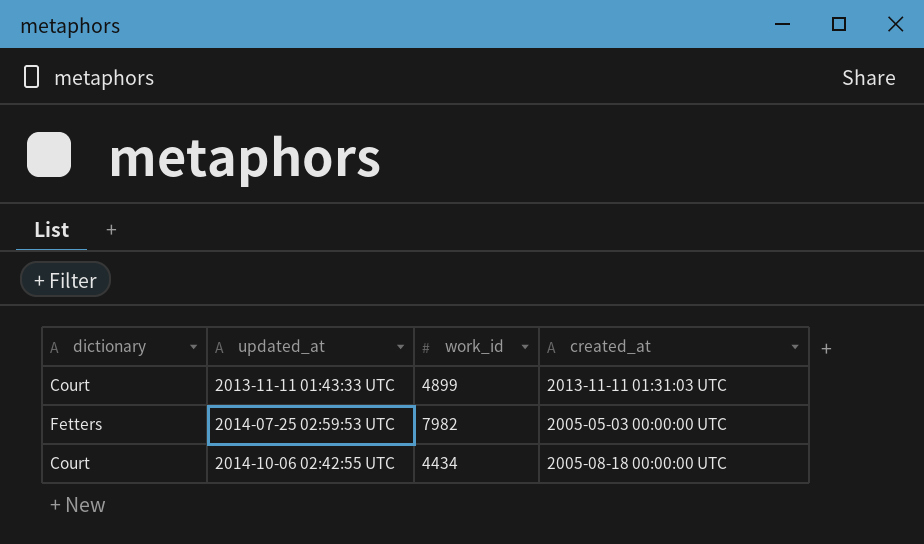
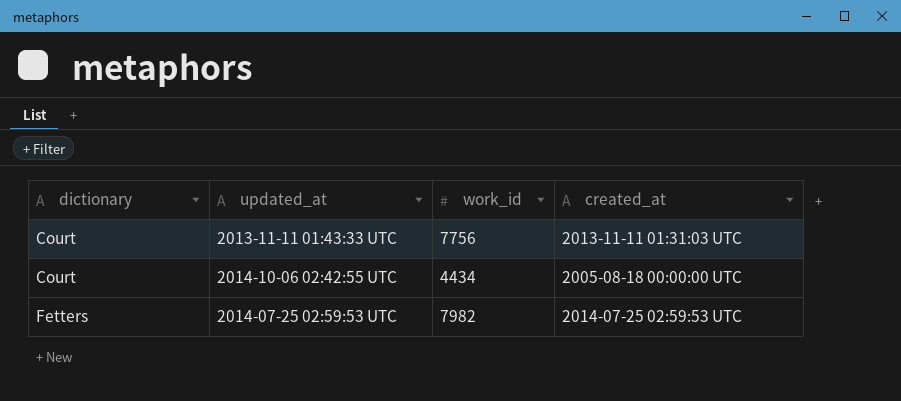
row order: updated_at ascending -> dictionary ascending
2013-11-11 01:43:33 UTC | work_id: 4899 -> 7756
2014-07-25 02:59:53 UTC | created_at: 2005-05-03 00:00:00 UTC -> 2014-07-25 02:59:53 UTC

